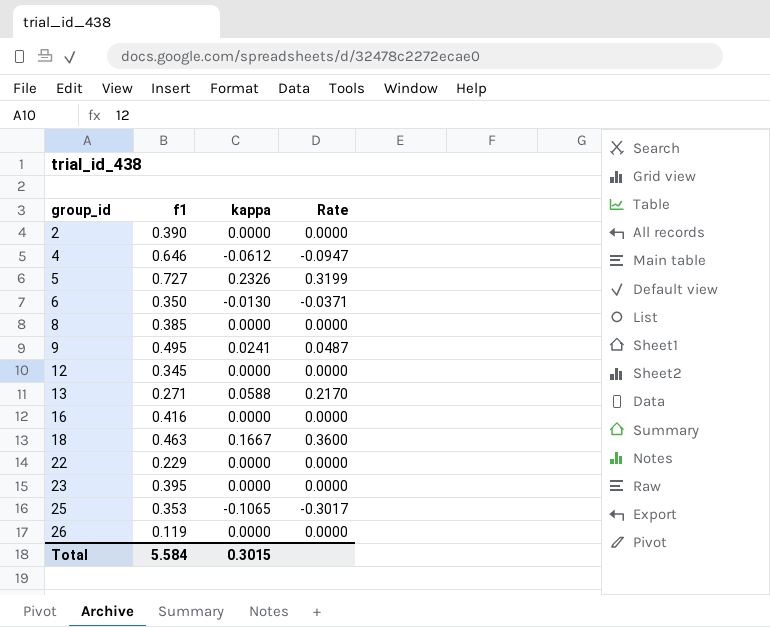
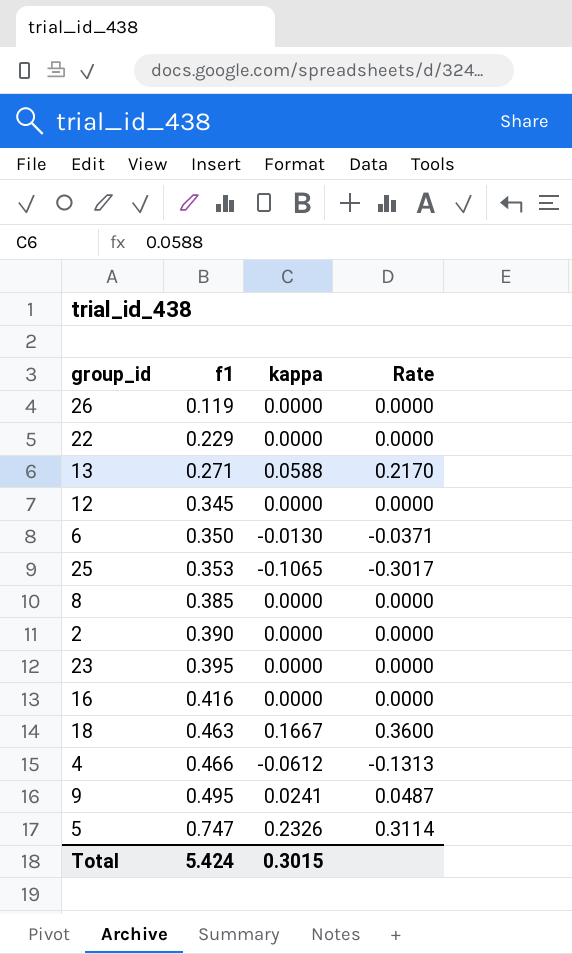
row order: group_id ascending -> f1 ascending
4 | f1: 0.646 -> 0.466
4 | Rate: -0.0947 -> -0.1313
5 | f1: 0.727 -> 0.747
5 | Rate: 0.3199 -> 0.3114
Total | f1: 5.584 -> 5.424

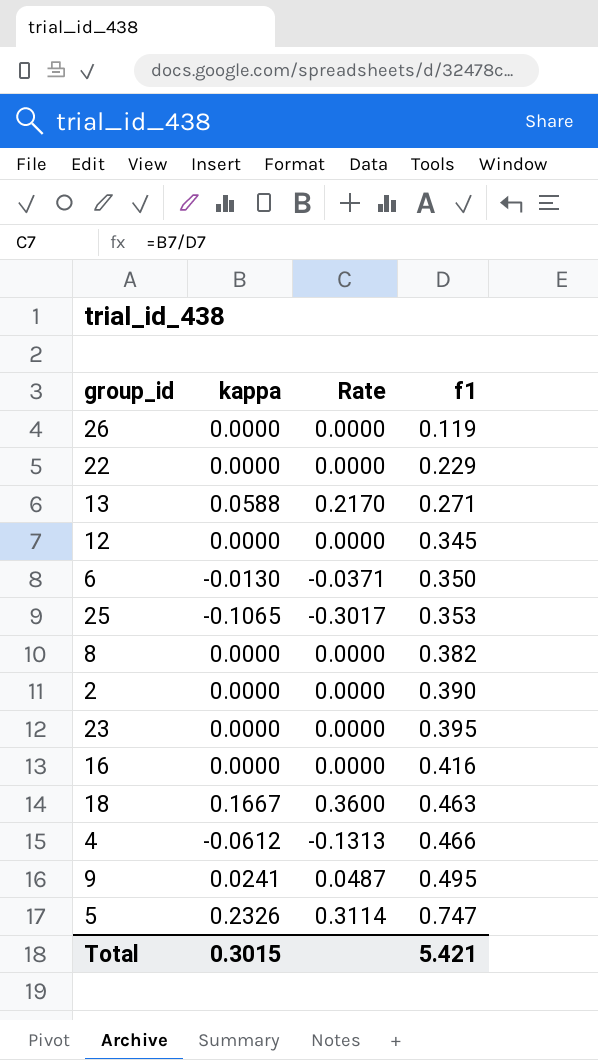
column f1 | position: 2 -> 4
8 | f1: 0.385 -> 0.382
Total | f1: 5.424 -> 5.421

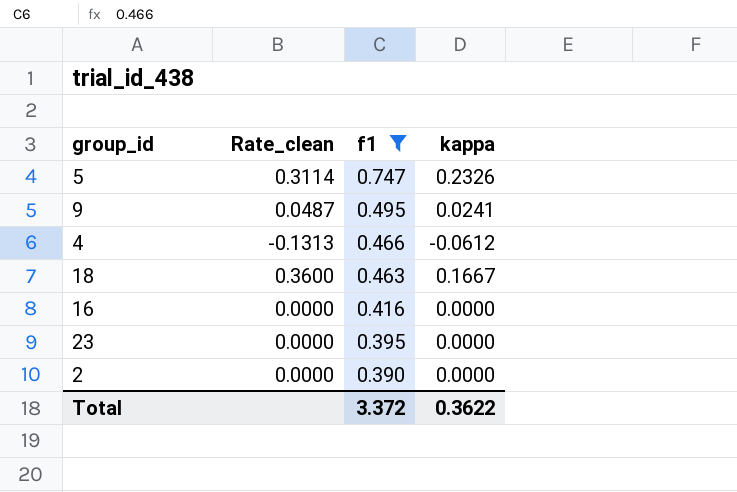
filter: none -> f1 >= 0.390
row order: f1 ascending -> f1 descending
column name: Rate -> Rate_clean
column kappa | position: 2 -> 4
Total | f1: 5.421 -> 3.372
Total | kappa: 0.3015 -> 0.3622

